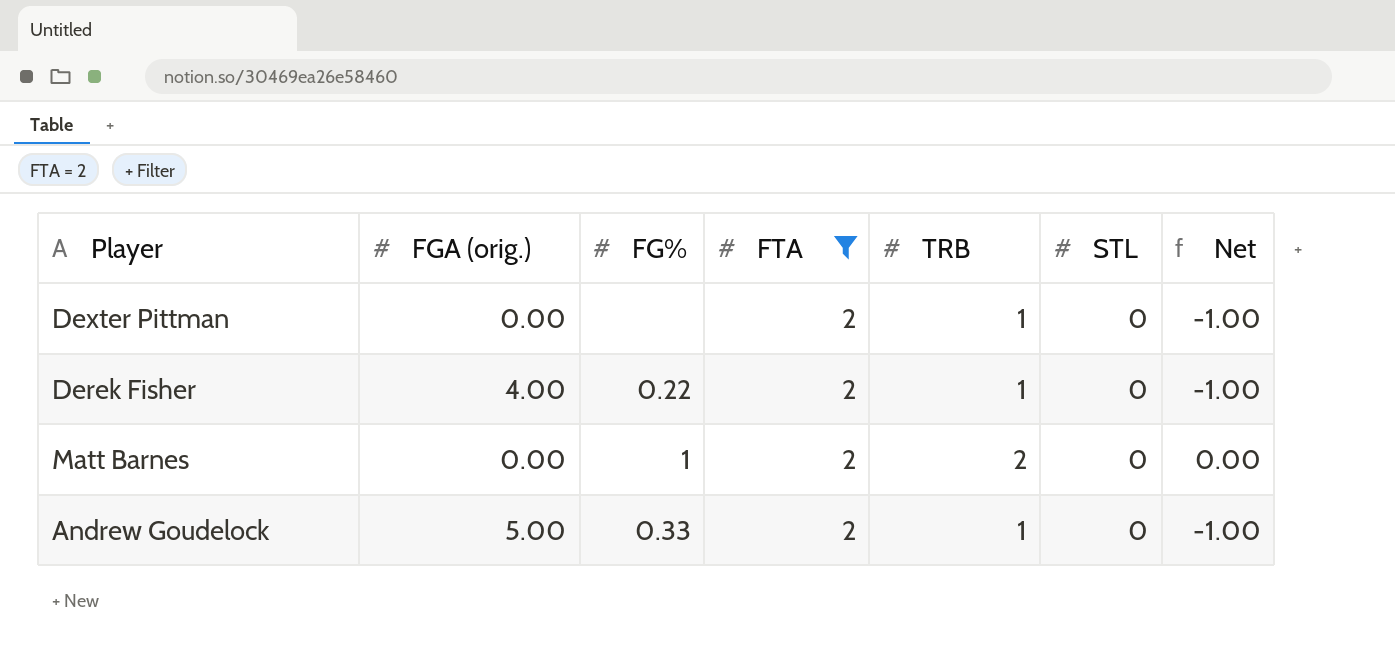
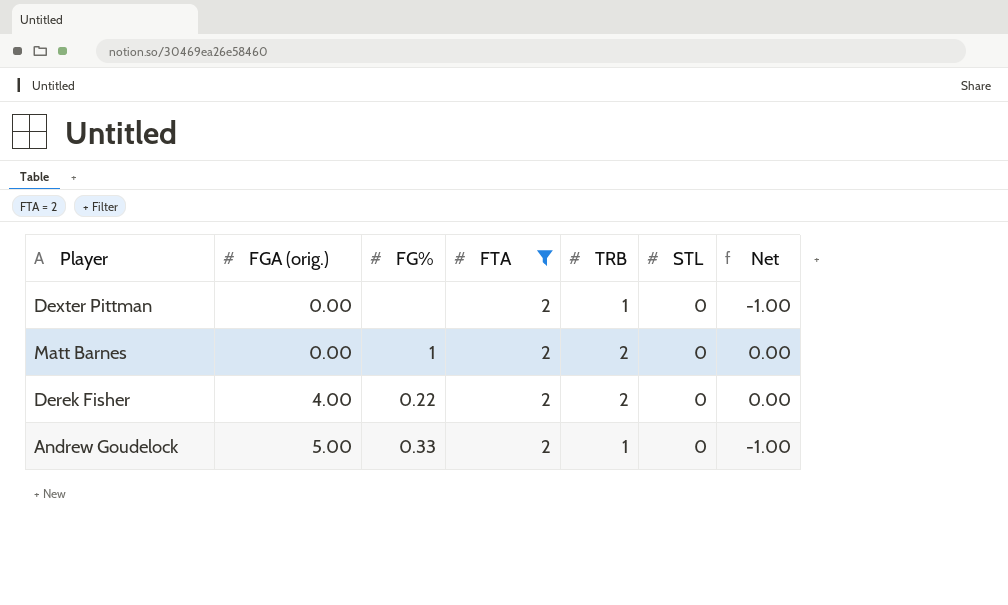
row order: none -> FGA (orig.) ascending
Derek Fisher | TRB: 1 -> 2
Derek Fisher | Net: -1.00 -> 0.00

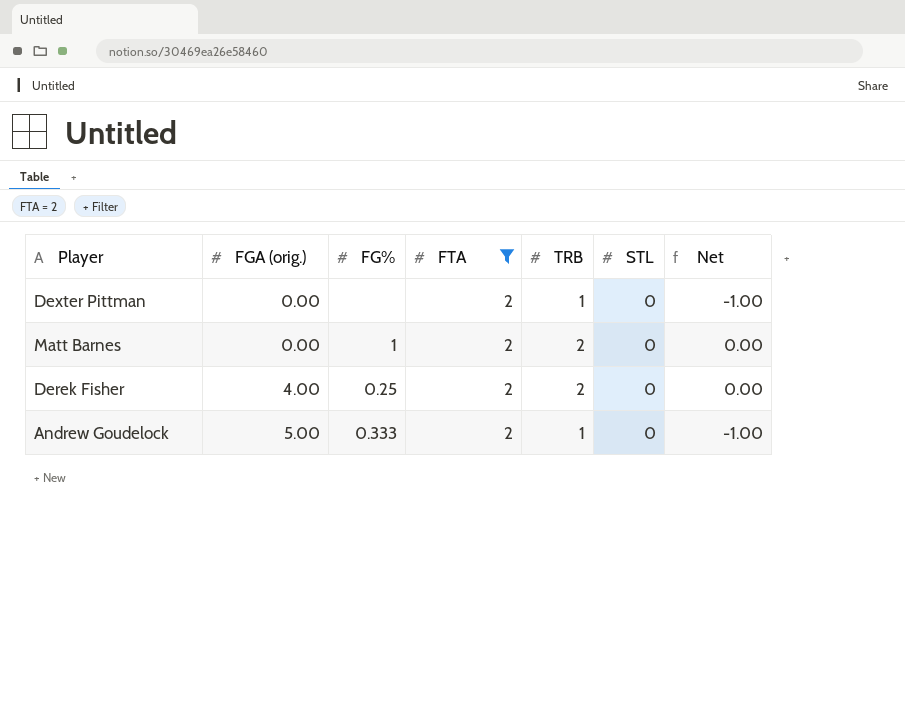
Derek Fisher | FG%: 0.22 -> 0.25
Andrew Goudelock | FG%: 0.33 -> 0.333

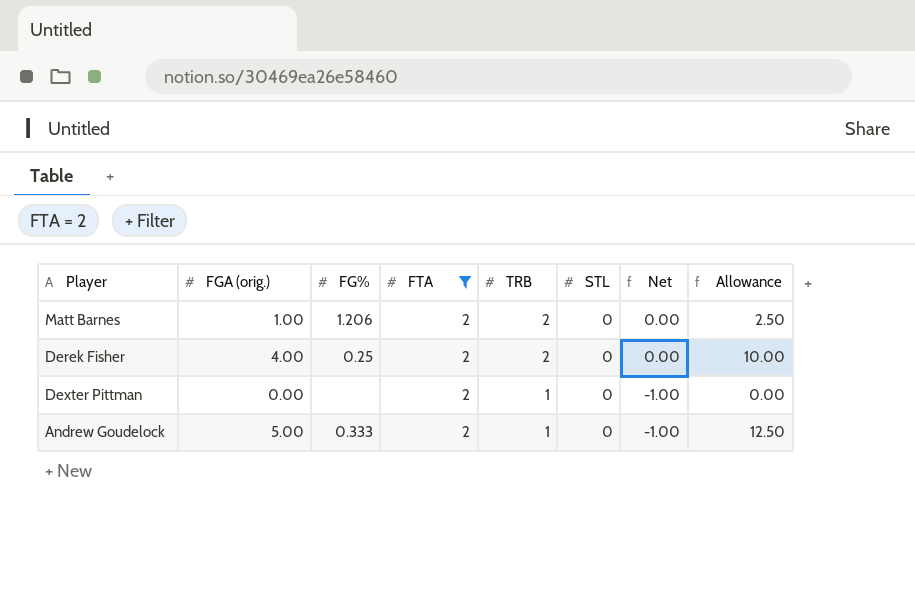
row order: FGA (orig.) ascending -> TRB descending
column Allowance | formula: none -> [FGA (orig.)] * 2.5
Matt Barnes | FGA (orig.): 0.00 -> 1.00
Matt Barnes | FG%: 1 -> 1.206

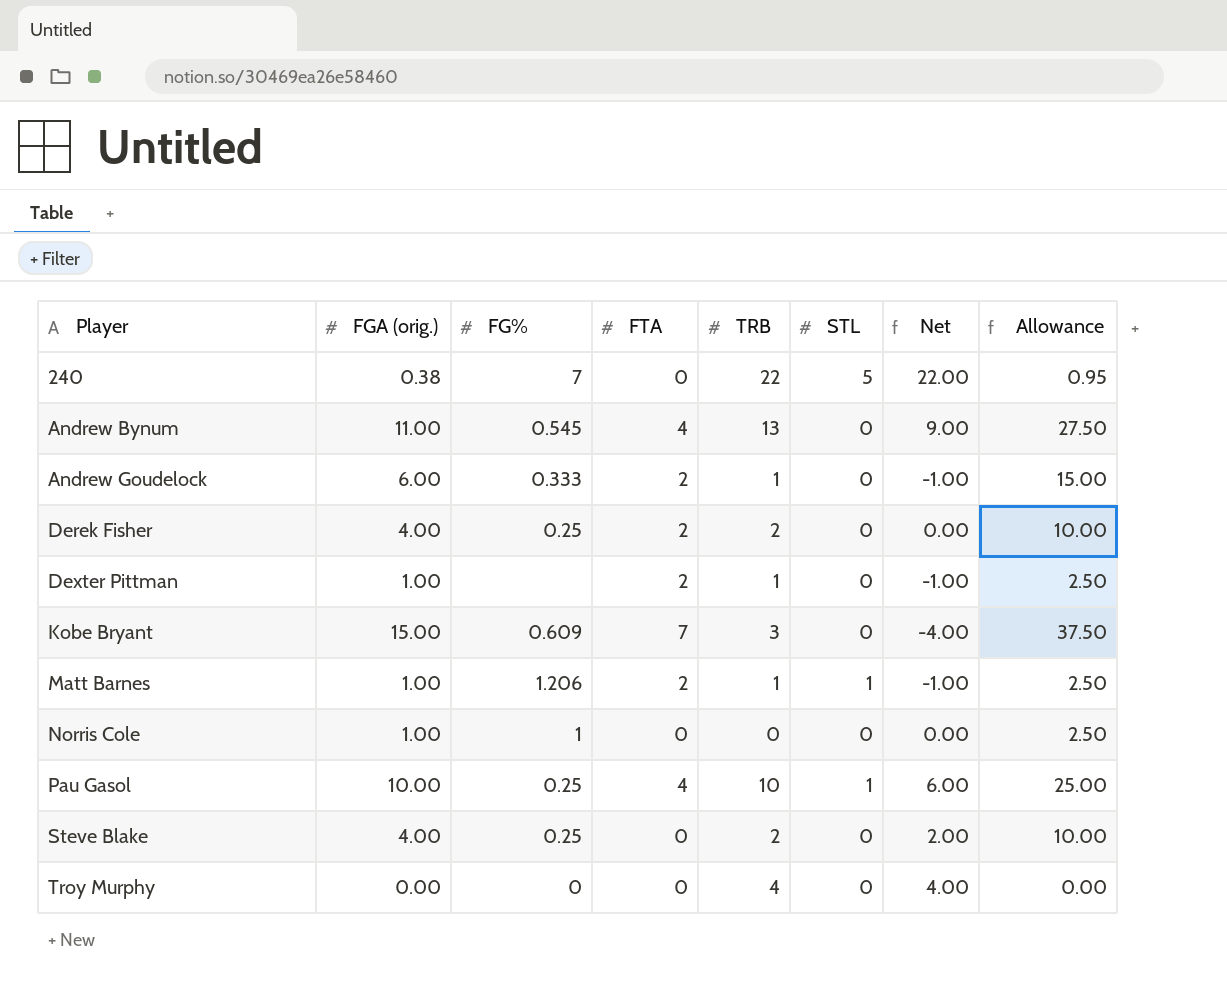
filter: FTA = 2 -> none
row order: TRB descending -> Player ascending
Andrew Goudelock | FGA (orig.): 5.00 -> 6.00
Andrew Goudelock | Allowance: 12.50 -> 15.00
Dexter Pittman | FGA (orig.): 0.00 -> 1.00
Dexter Pittman | Allowance: 0.00 -> 2.50
Matt Barnes | TRB: 2 -> 1
Matt Barnes | STL: 0 -> 1
Matt Barnes | Net: 0.00 -> -1.00

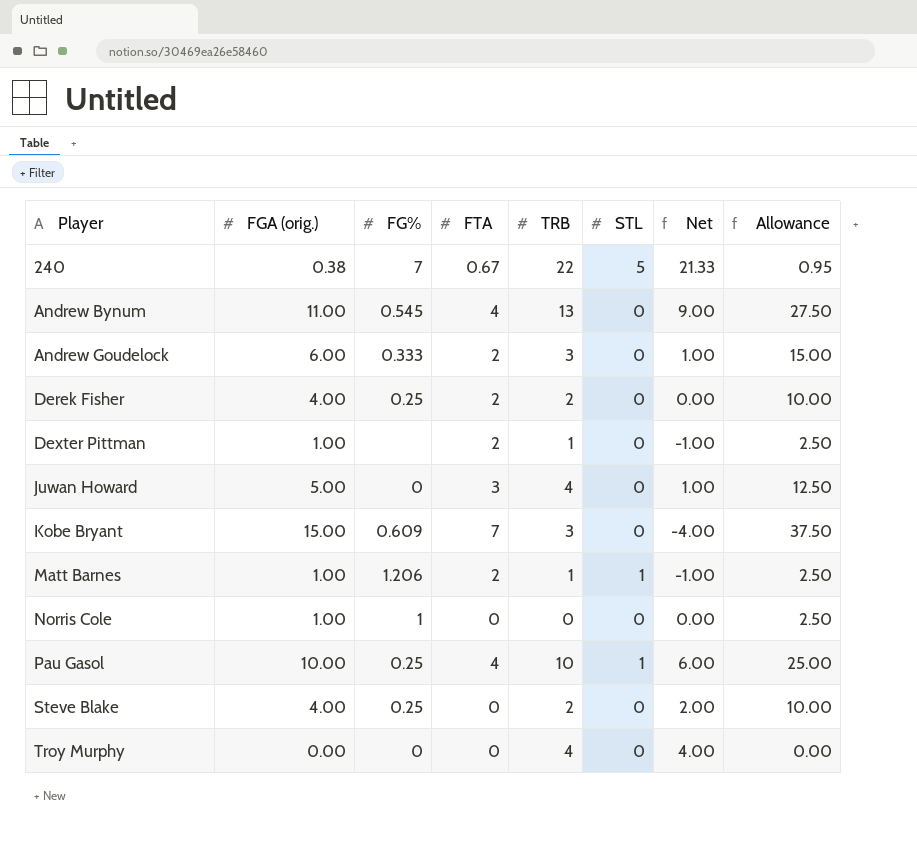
240 | FTA: 0 -> 0.67
240 | Net: 22.00 -> 21.33
Andrew Goudelock | TRB: 1 -> 3
Andrew Goudelock | Net: -1.00 -> 1.00
row Juwan Howard: none -> 5.00 | 0 | 3 | 4 | 0 | 1.00 | 12.50

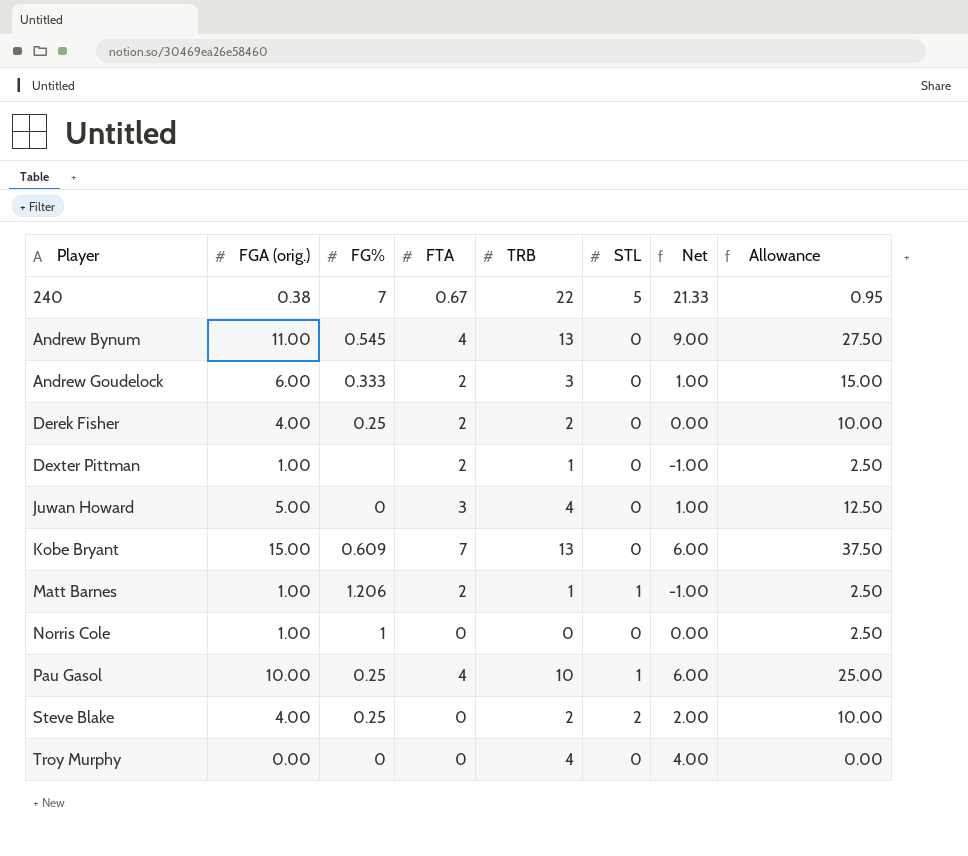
Kobe Bryant | TRB: 3 -> 13
Kobe Bryant | Net: -4.00 -> 6.00
Steve Blake | STL: 0 -> 2

